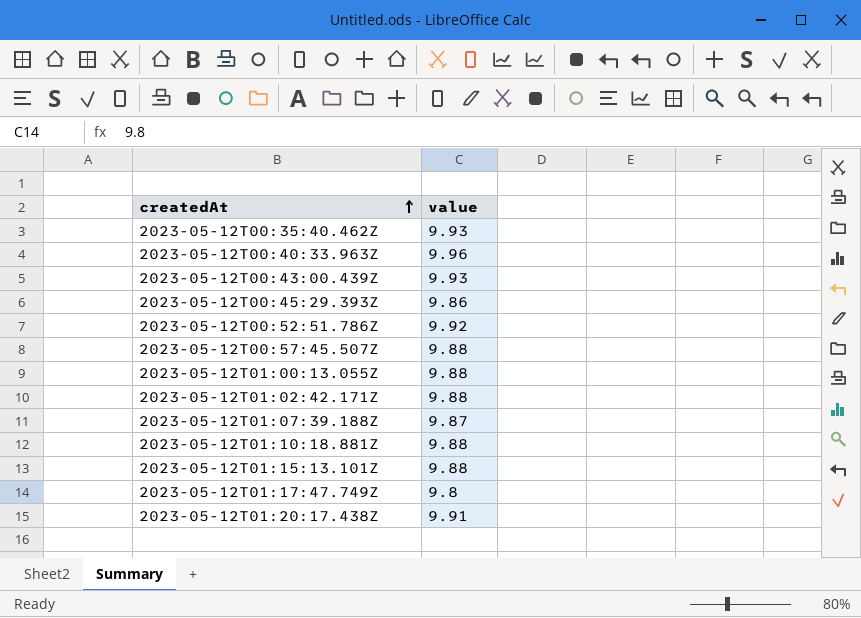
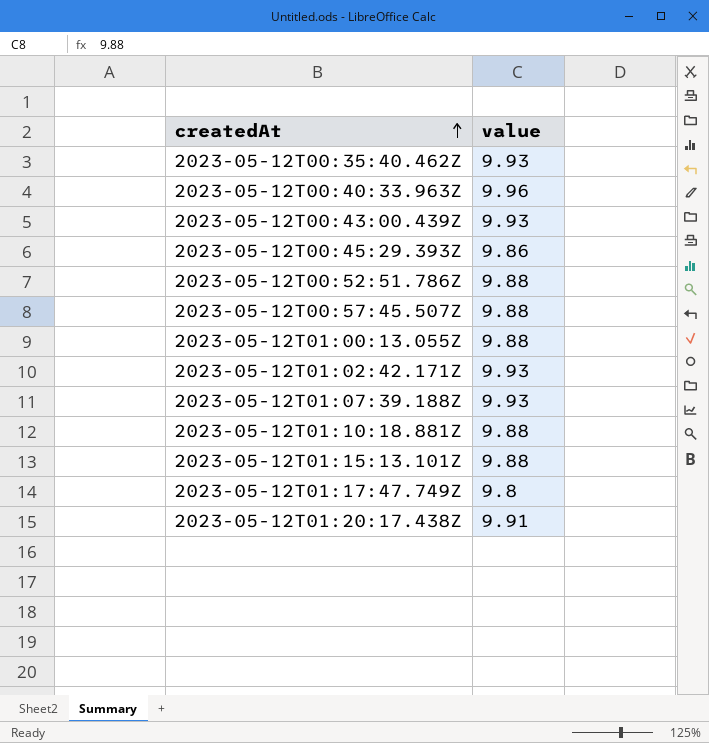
2023-05-12T00:52:51.786Z | value: 9.92 -> 9.88
2023-05-12T01:02:42.171Z | value: 9.88 -> 9.93
2023-05-12T01:07:39.188Z | value: 9.87 -> 9.93

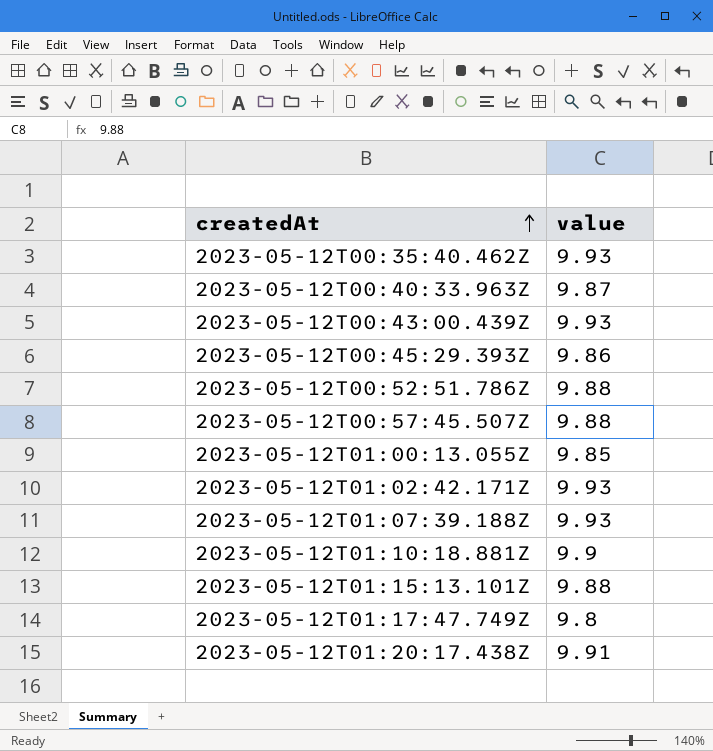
2023-05-12T00:40:33.963Z | value: 9.96 -> 9.87
2023-05-12T01:00:13.055Z | value: 9.88 -> 9.85
2023-05-12T01:10:18.881Z | value: 9.88 -> 9.9

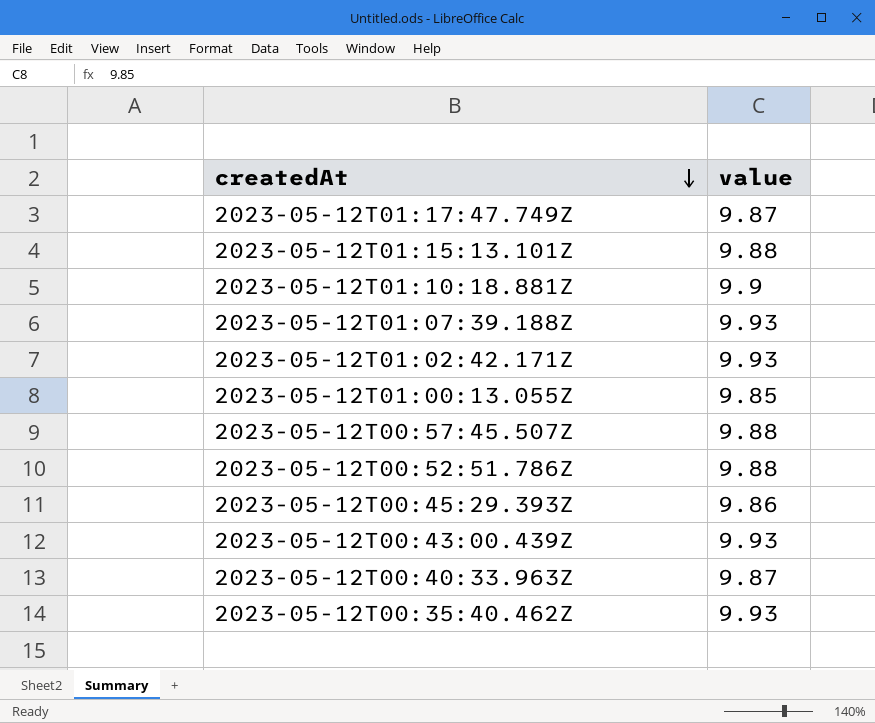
row order: createdAt ascending -> createdAt descending
row 2023-05-12T01:20:17.438Z: 9.91 -> none
2023-05-12T01:17:47.749Z | value: 9.8 -> 9.87

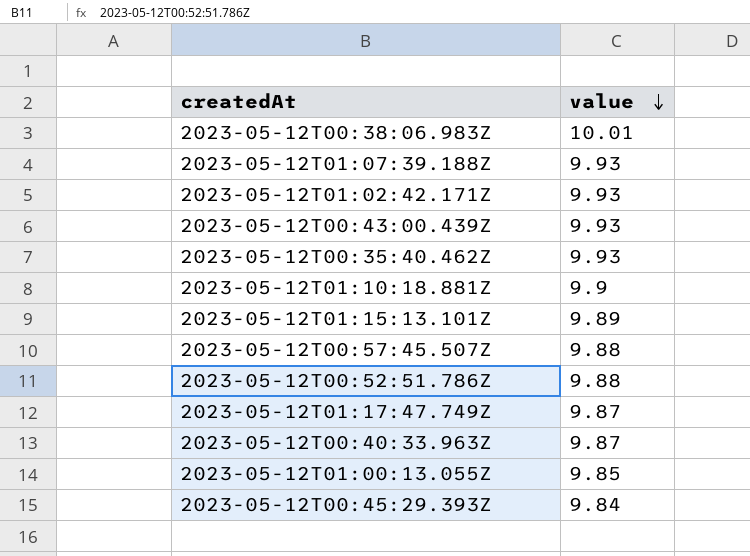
row order: createdAt descending -> value descending
row 2023-05-12T00:38:06.983Z: none -> 10.01
2023-05-12T01:15:13.101Z | value: 9.88 -> 9.89
2023-05-12T00:45:29.393Z | value: 9.86 -> 9.84

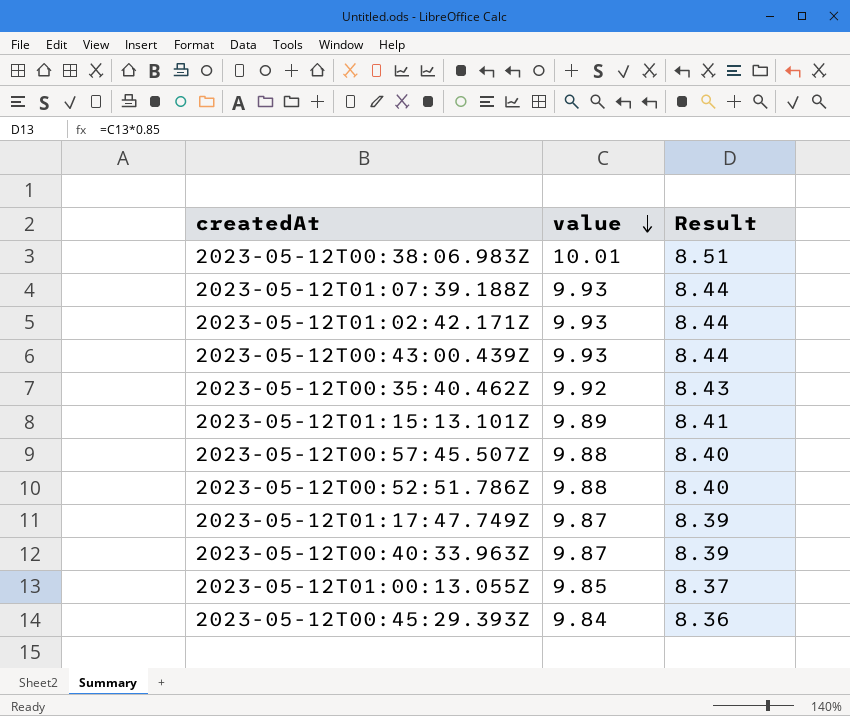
column Result | formula: none -> [value] * 0.85
row 2023-05-12T01:10:18.881Z: 9.9 -> none
2023-05-12T00:35:40.462Z | value: 9.93 -> 9.92

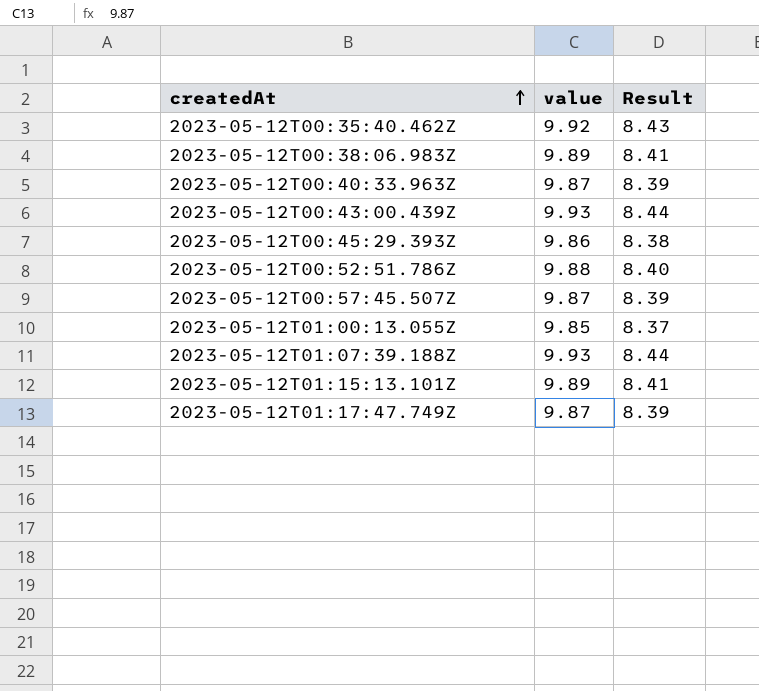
row order: value descending -> createdAt ascending
row 2023-05-12T01:02:42.171Z: 9.93 | 8.44 -> none
2023-05-12T00:38:06.983Z | value: 10.01 -> 9.89
2023-05-12T00:38:06.983Z | Result: 8.51 -> 8.41
2023-05-12T00:45:29.393Z | value: 9.84 -> 9.86
2023-05-12T00:45:29.393Z | Result: 8.36 -> 8.38
2023-05-12T00:57:45.507Z | value: 9.88 -> 9.87
2023-05-12T00:57:45.507Z | Result: 8.40 -> 8.39

